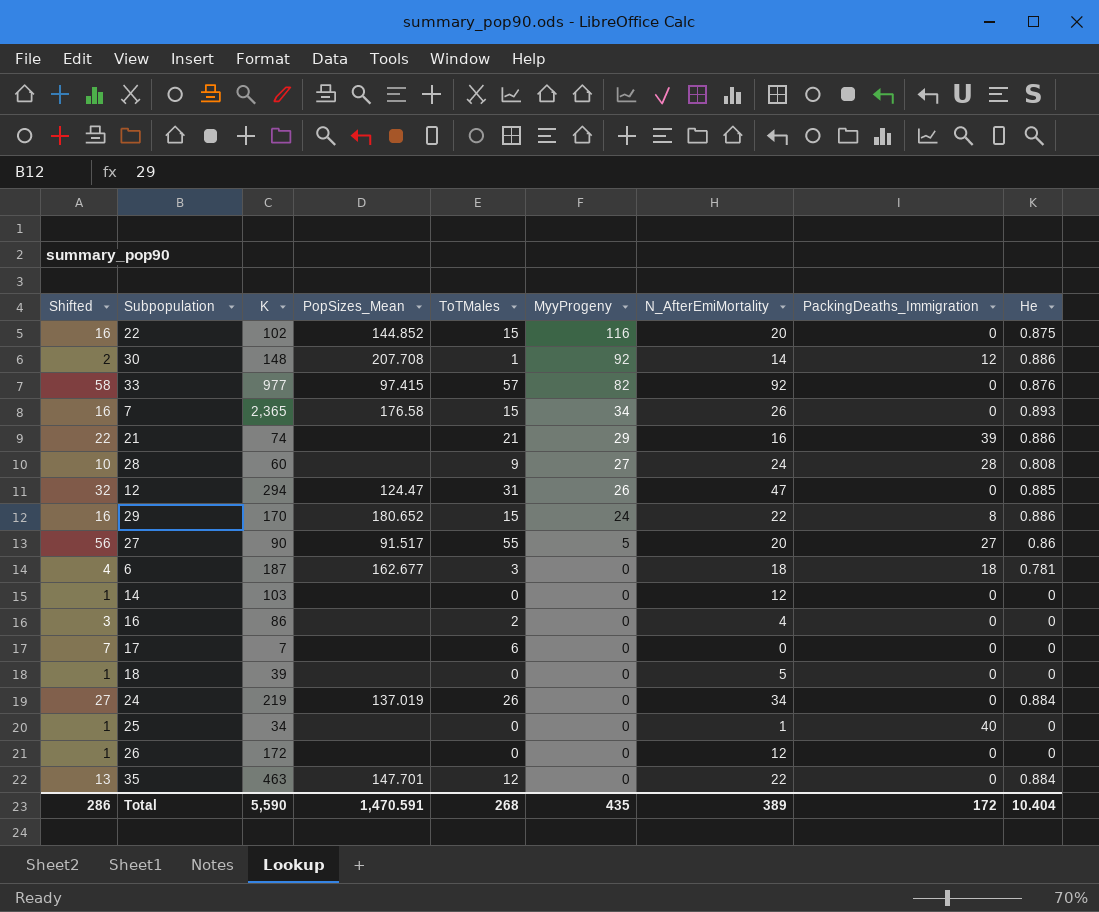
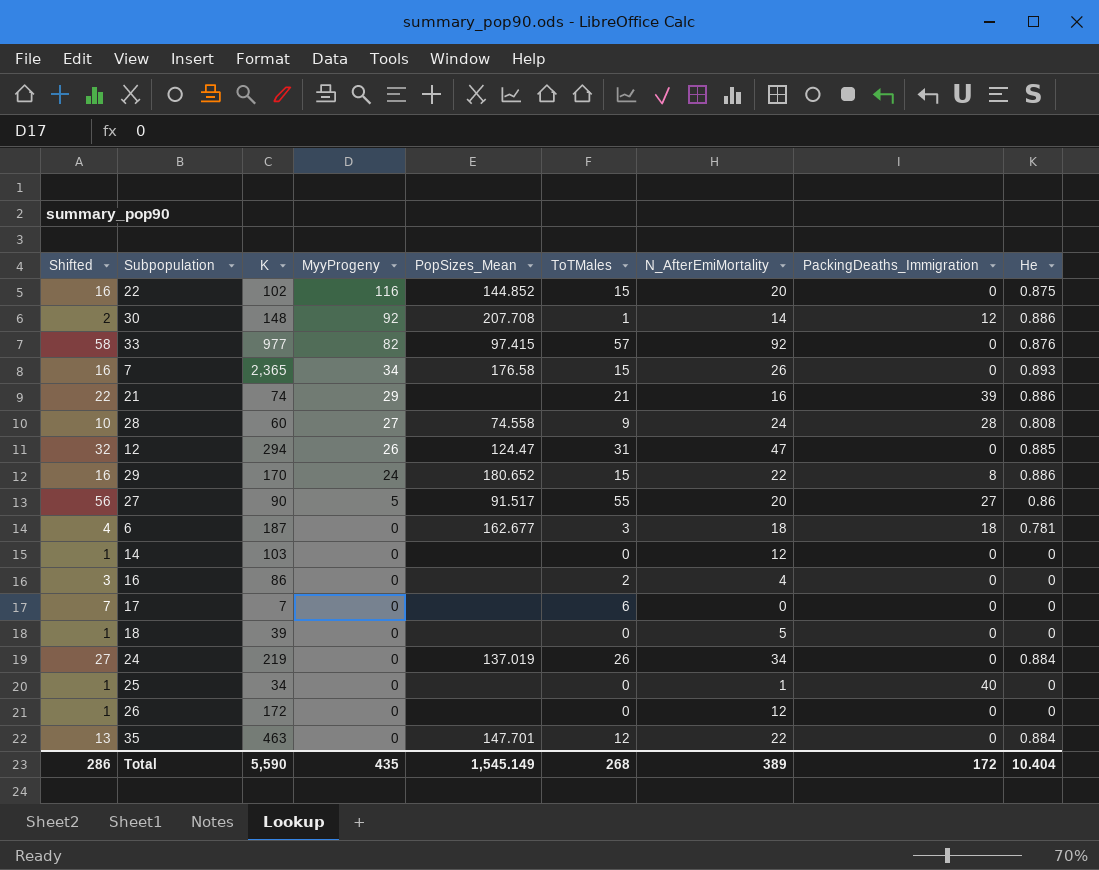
column MyyProgeny | position: 6 -> 4
28 | PopSizes_Mean: none -> 74.558
Total | PopSizes_Mean: 1,470.591 -> 1,545.149

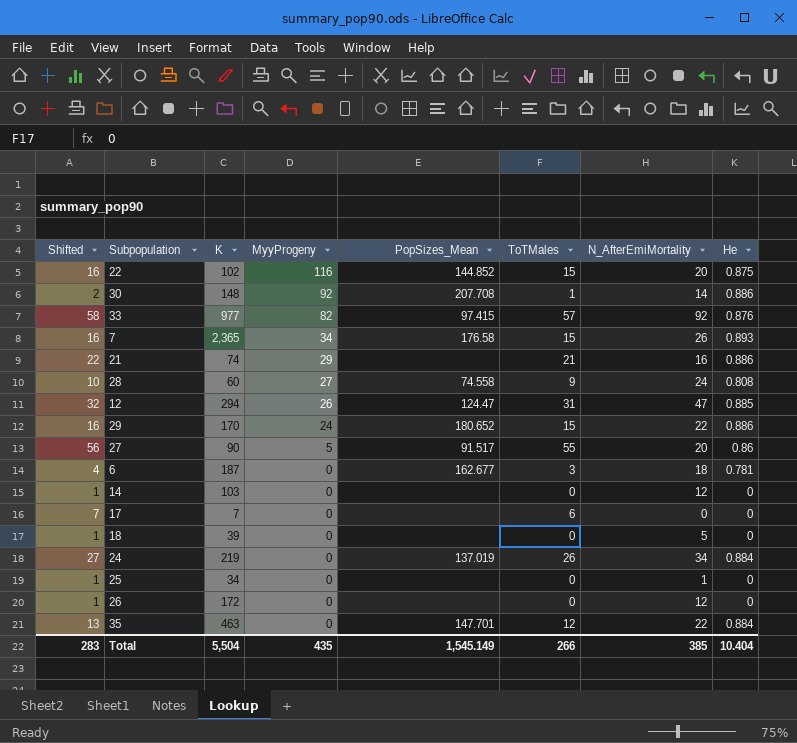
column PackingDeaths_Immigration | position: 8 -> none
row 16: 3 | 86 | 0 | none | 2 | 4 | 0 | 0 -> none
Total | Shifted: 286 -> 283
Total | K: 5,590 -> 5,504
Total | ToTMales: 268 -> 266
Total | N_AfterEmiMortality: 389 -> 385

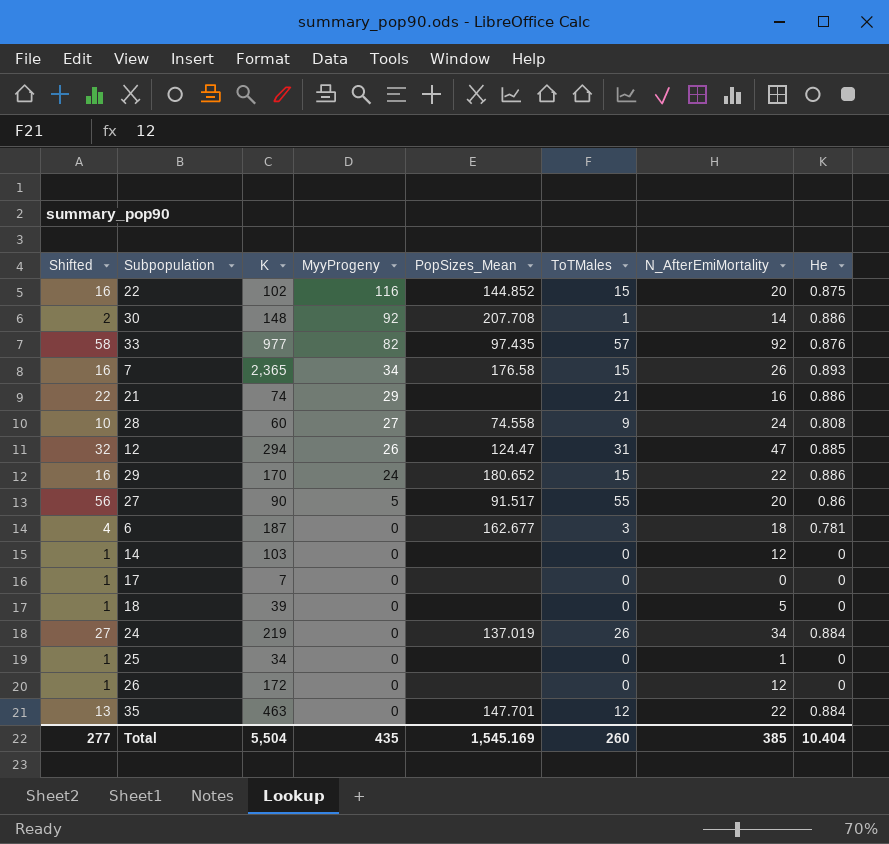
33 | PopSizes_Mean: 97.415 -> 97.435
17 | Shifted: 7 -> 1
17 | ToTMales: 6 -> 0
Total | Shifted: 283 -> 277
Total | PopSizes_Mean: 1,545.149 -> 1,545.169
Total | ToTMales: 266 -> 260

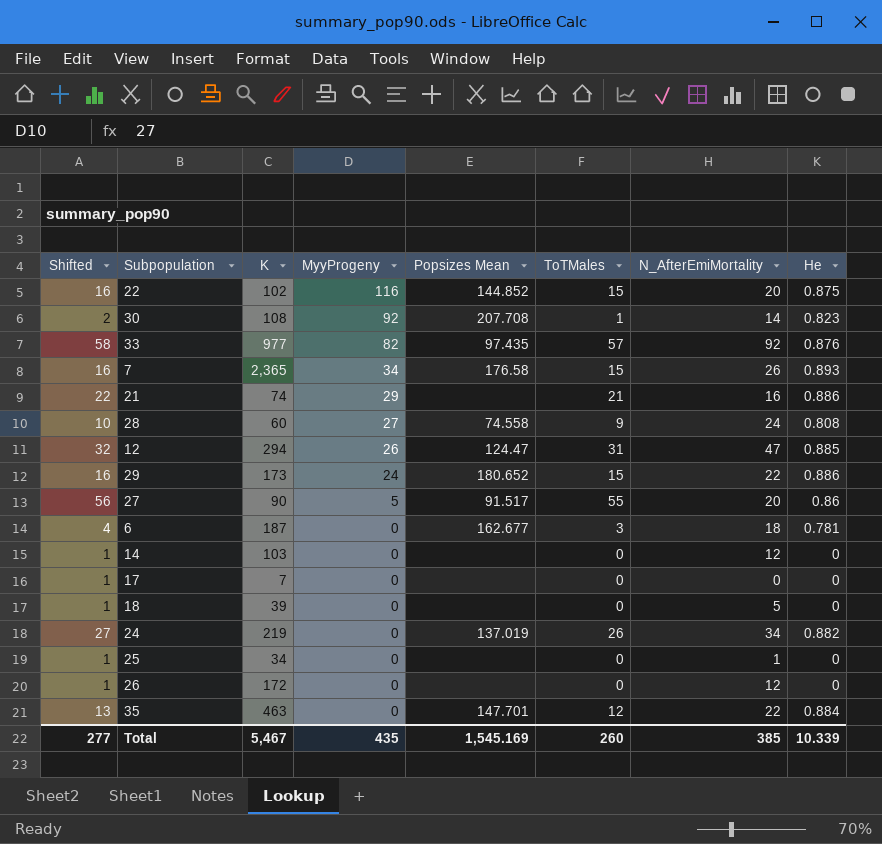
column name: PopSizes_Mean -> Popsizes Mean
30 | K: 148 -> 108
30 | He: 0.886 -> 0.823
29 | K: 170 -> 173
24 | He: 0.884 -> 0.882
Total | K: 5,504 -> 5,467
Total | He: 10.404 -> 10.339

